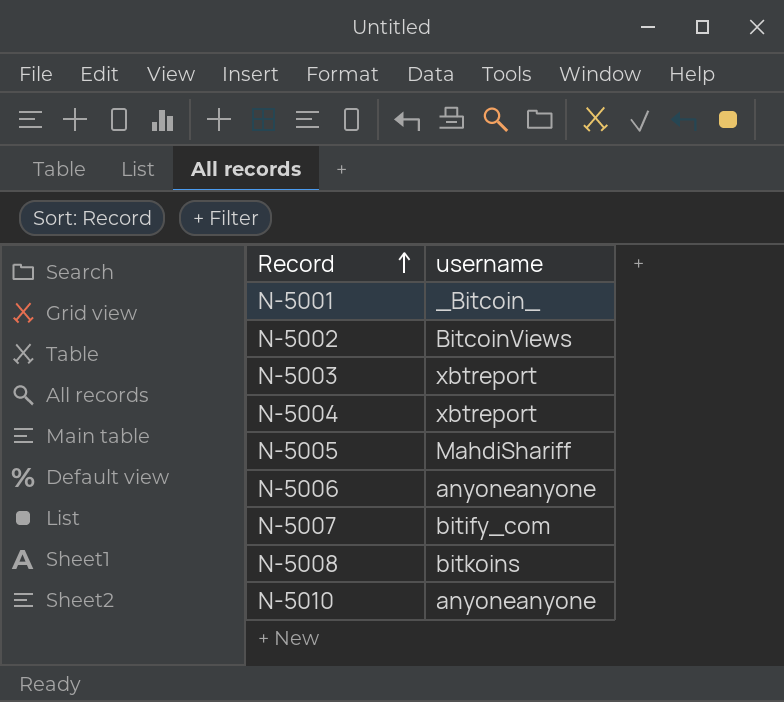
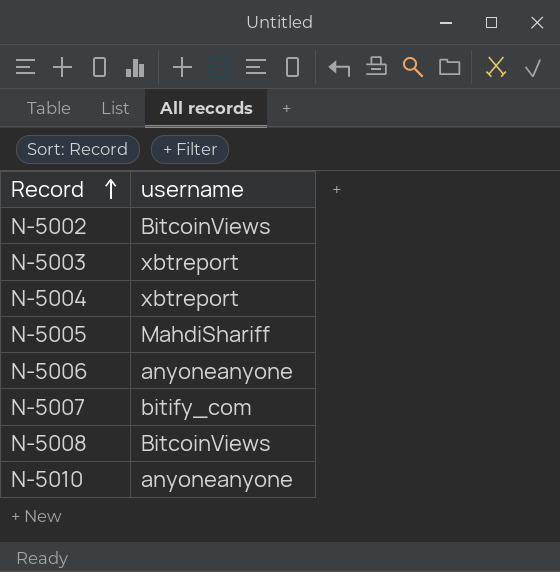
row N-5001: _Bitcoin_ -> none
N-5008 | username: bitkoins -> BitcoinViews

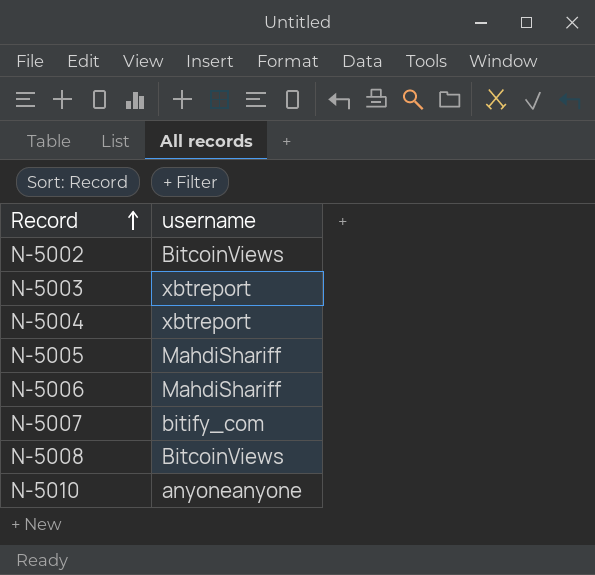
N-5006 | username: anyoneanyone -> MahdiShariff

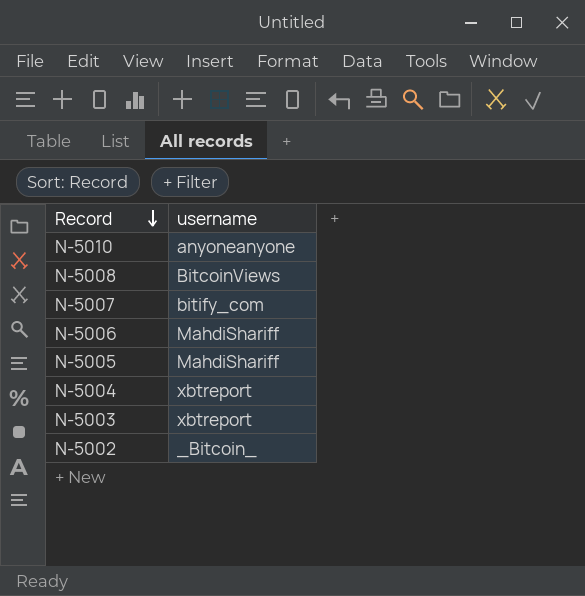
row order: Record ascending -> Record descending
N-5002 | username: BitcoinViews -> _Bitcoin_

